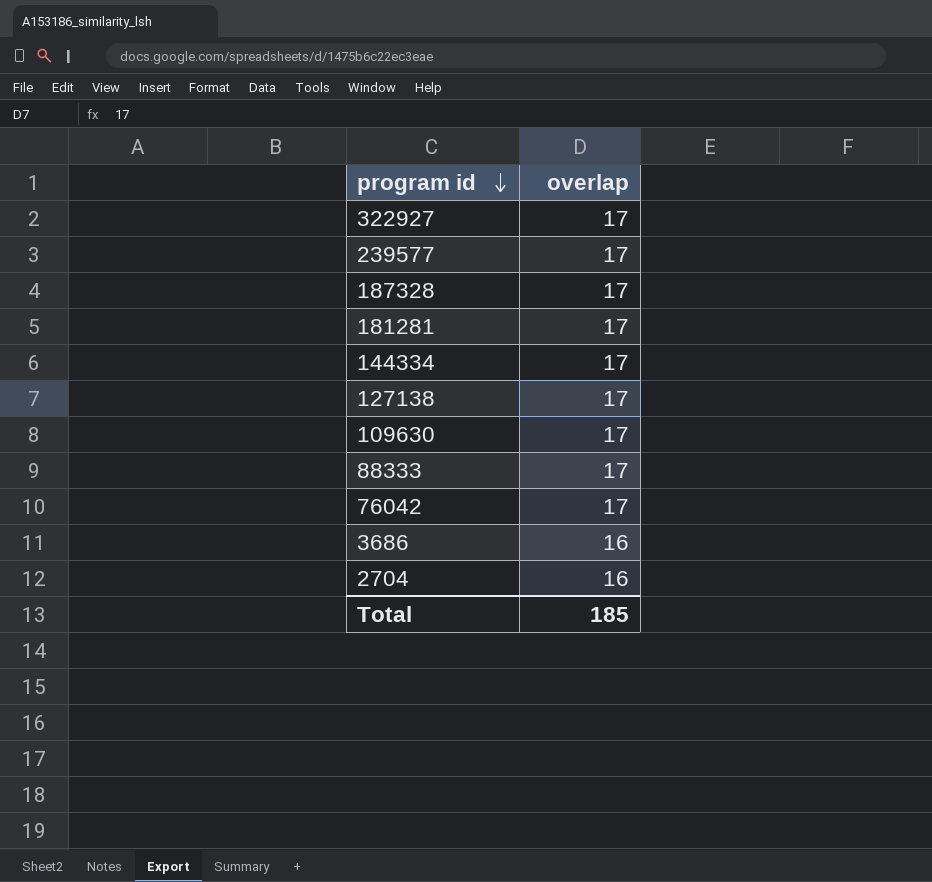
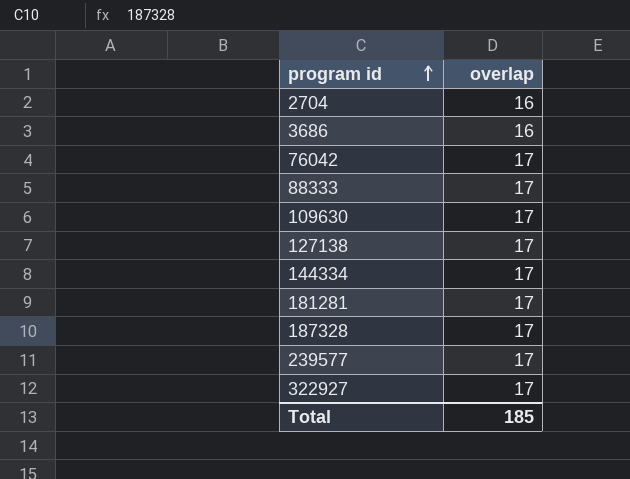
row order: program id descending -> program id ascending

